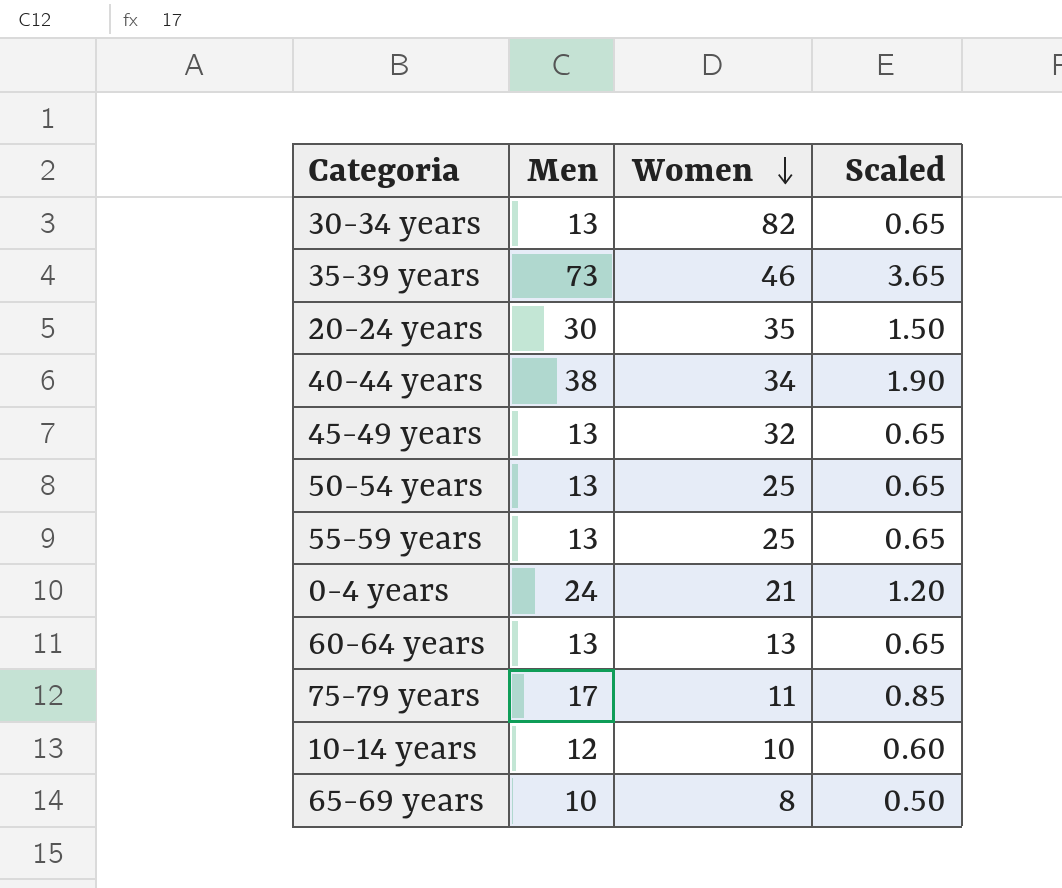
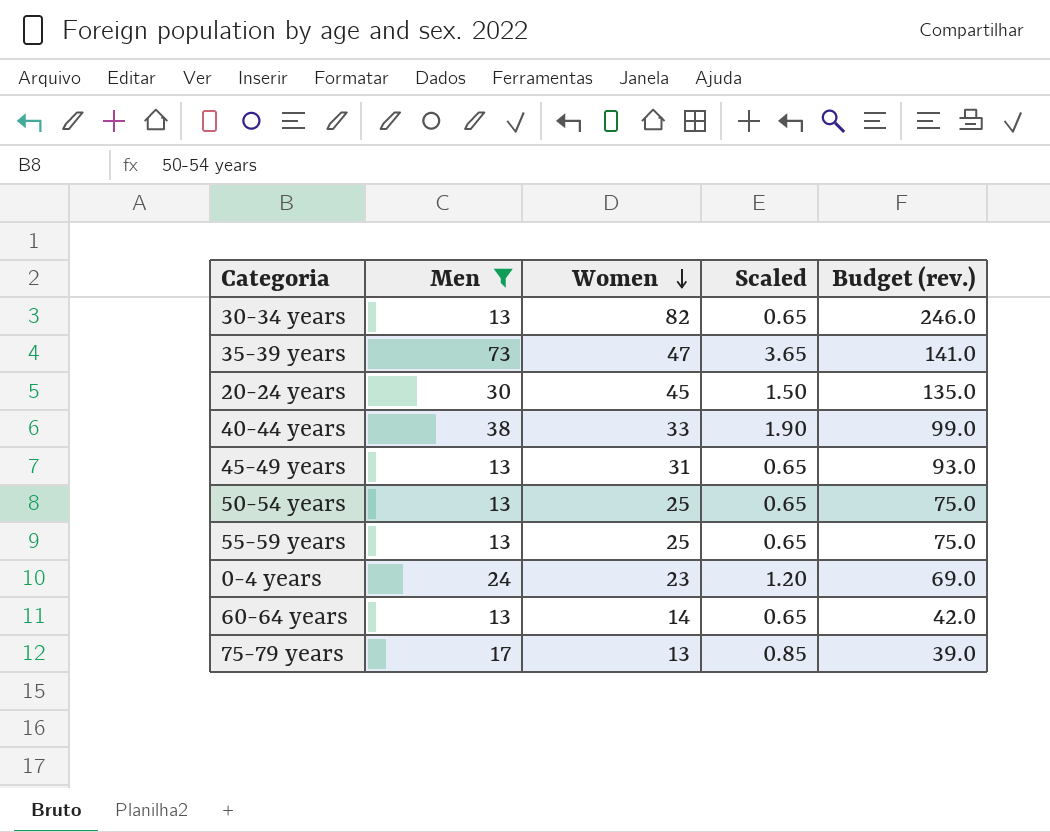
filter: none -> Men >= 13
column Budget (rev.) | formula: none -> [Women] * 3
35-39 years | Women: 46 -> 47
20-24 years | Women: 35 -> 45
40-44 years | Women: 34 -> 33
45-49 years | Women: 32 -> 31
0-4 years | Women: 21 -> 23
60-64 years | Women: 13 -> 14
75-79 years | Women: 11 -> 13

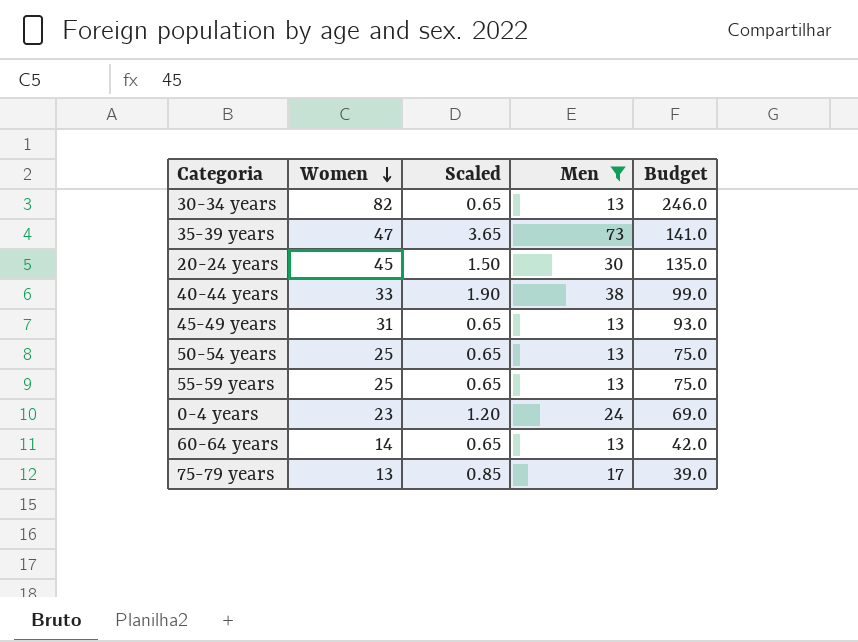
column Men | position: 2 -> 4
column name: Budget (rev.) -> Budget

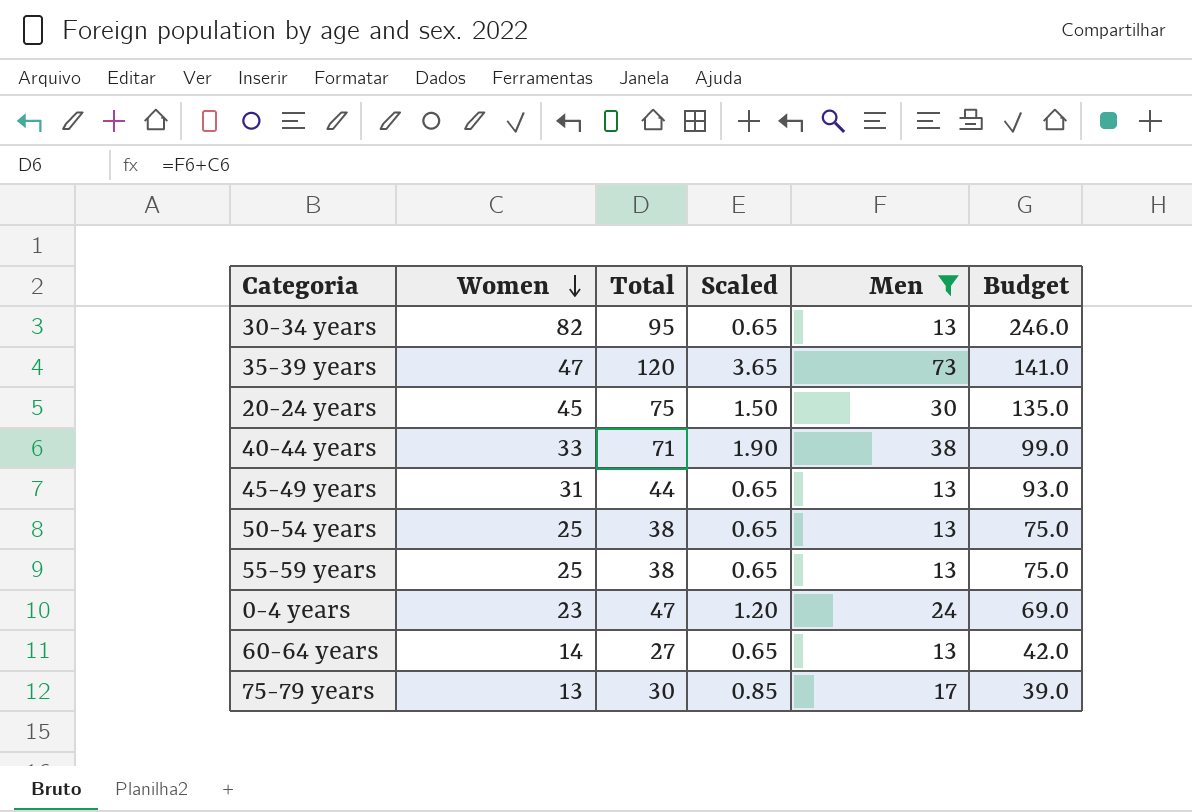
column Total | formula: none -> [Women] + [Men]

